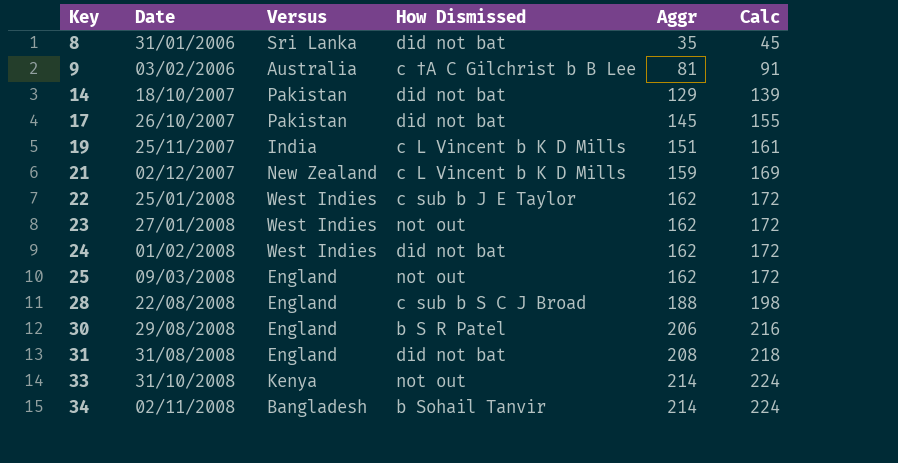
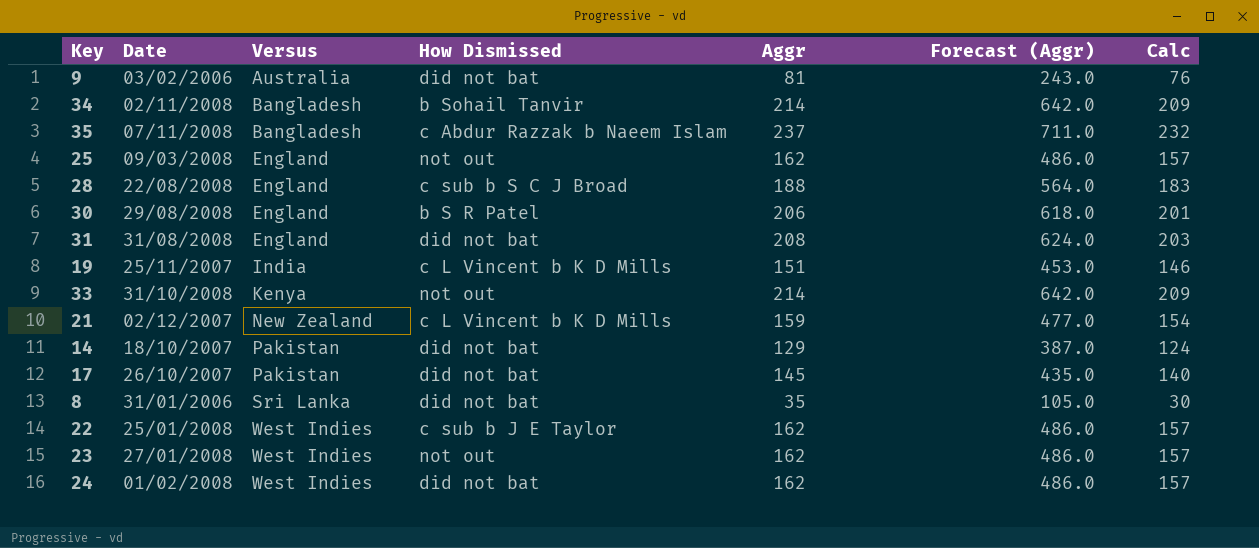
row order: Key ascending -> Versus ascending
column Forecast (Aggr) | formula: none -> [Aggr] * 3
column Calc | formula: [Aggr] + 10 -> [Aggr] - 5
9 | How Dismissed: c †A C Gilchrist b B Lee -> did not bat
row 35: none -> 07/11/2008 | Bangladesh | c Abdur Razzak b Naeem Islam | 237 | 711.0 | 232

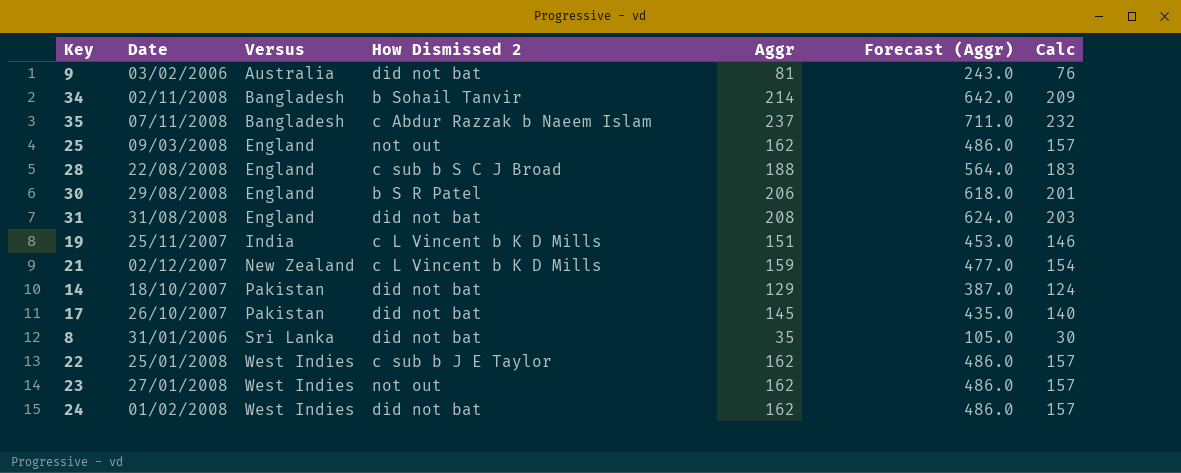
column name: How Dismissed -> How Dismissed 2
row 33: 31/10/2008 | Kenya | not out | 214 | 642.0 | 209 -> none

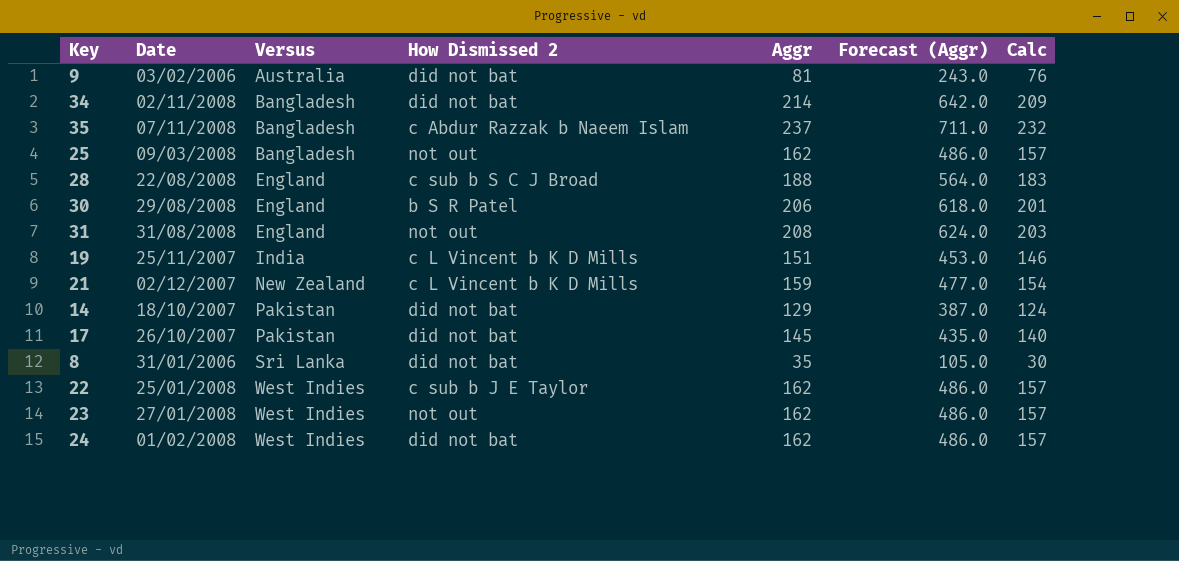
34 | How Dismissed 2: b Sohail Tanvir -> did not bat
25 | Versus: England -> Bangladesh
31 | How Dismissed 2: did not bat -> not out

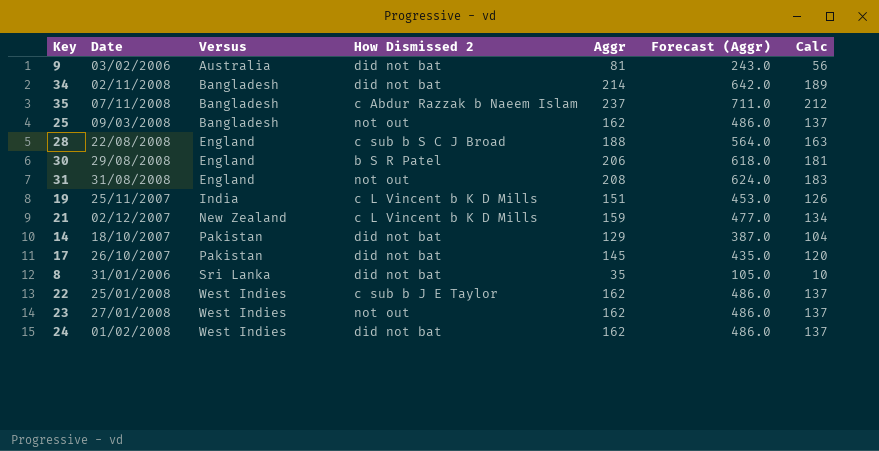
column Calc | formula: [Aggr] - 5 -> [Aggr] - 25

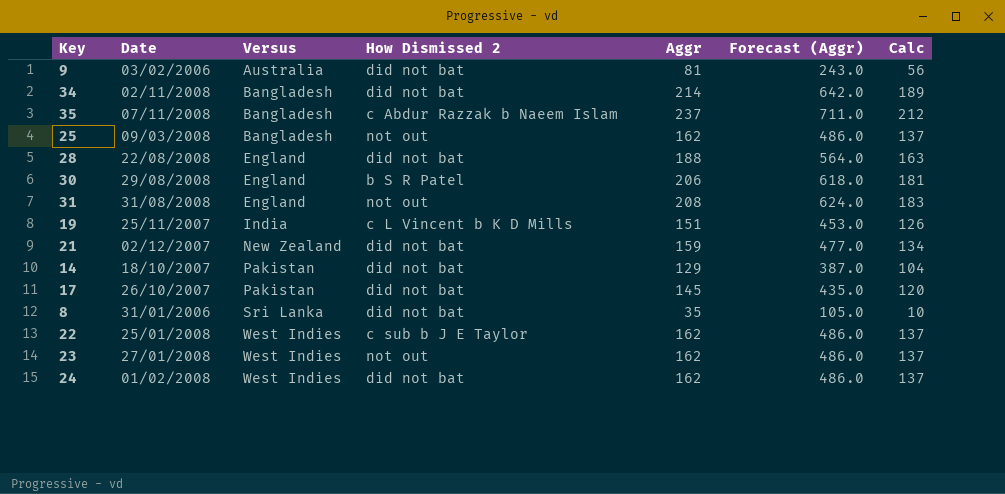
28 | How Dismissed 2: c sub b S C J Broad -> did not bat
21 | How Dismissed 2: c L Vincent b K D Mills -> did not bat

